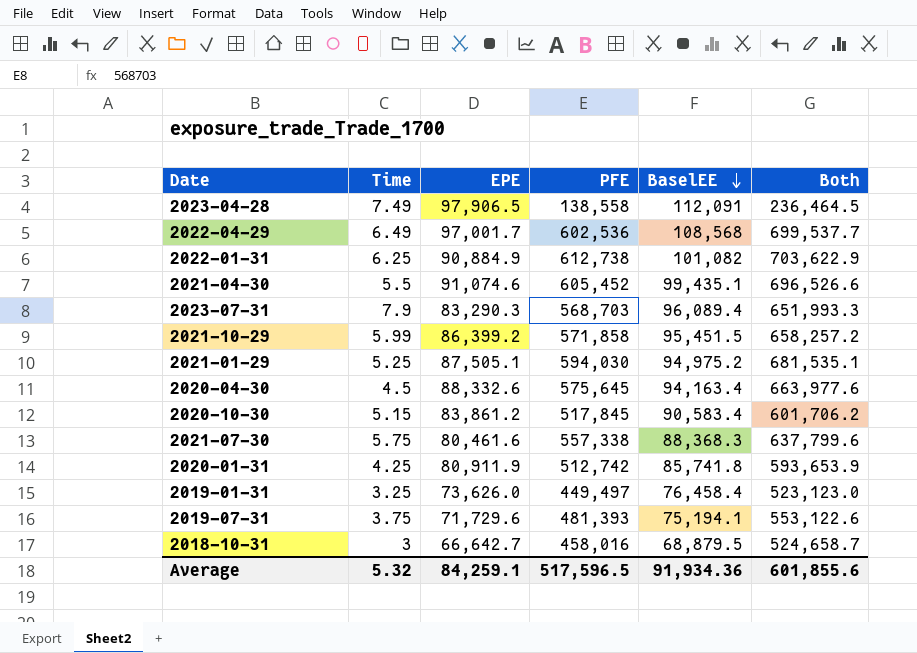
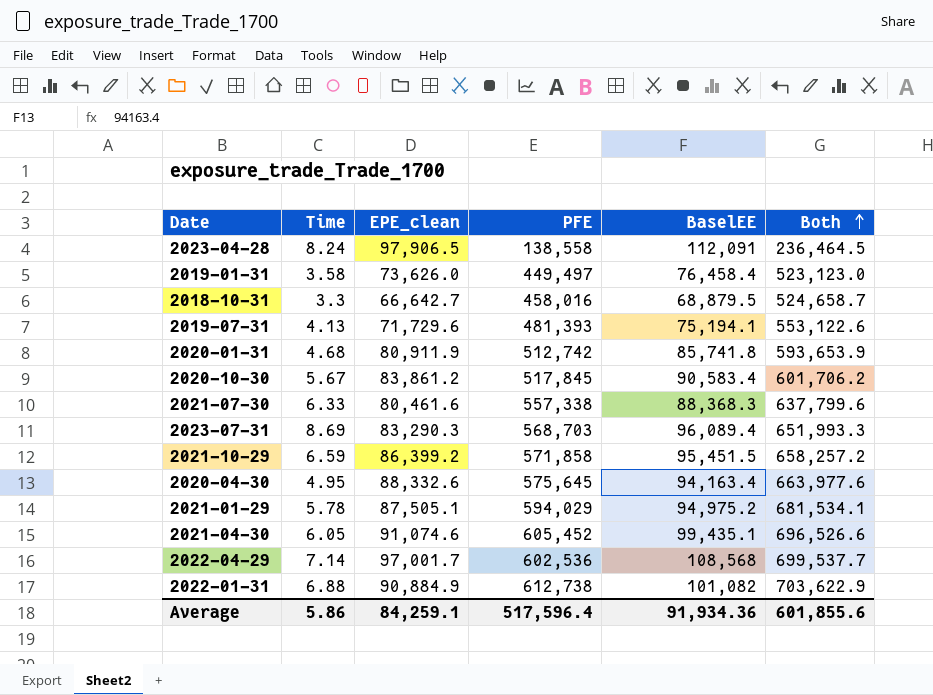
row order: BaselEE descending -> Both ascending
column name: EPE -> EPE_clean
2023-04-28 | Time: 7.49 -> 8.24
2019-01-31 | Time: 3.25 -> 3.58
2018-10-31 | Time: 3 -> 3.3
2019-07-31 | Time: 3.75 -> 4.13
2020-01-31 | Time: 4.25 -> 4.68
2020-10-30 | Time: 5.15 -> 5.67
2021-07-30 | Time: 5.75 -> 6.33
2023-07-31 | Time: 7.9 -> 8.69
2021-10-29 | Time: 5.99 -> 6.59
2020-04-30 | Time: 4.5 -> 4.95
2021-01-29 | Time: 5.25 -> 5.78
2021-01-29 | PFE: 594,030 -> 594,029
2021-01-29 | Both: 681,535.1 -> 681,534.1
2021-04-30 | Time: 5.5 -> 6.05
2022-04-29 | Time: 6.49 -> 7.14
2022-01-31 | Time: 6.25 -> 6.88
Average | Time: 5.32 -> 5.86
Average | PFE: 517,596.5 -> 517,596.4

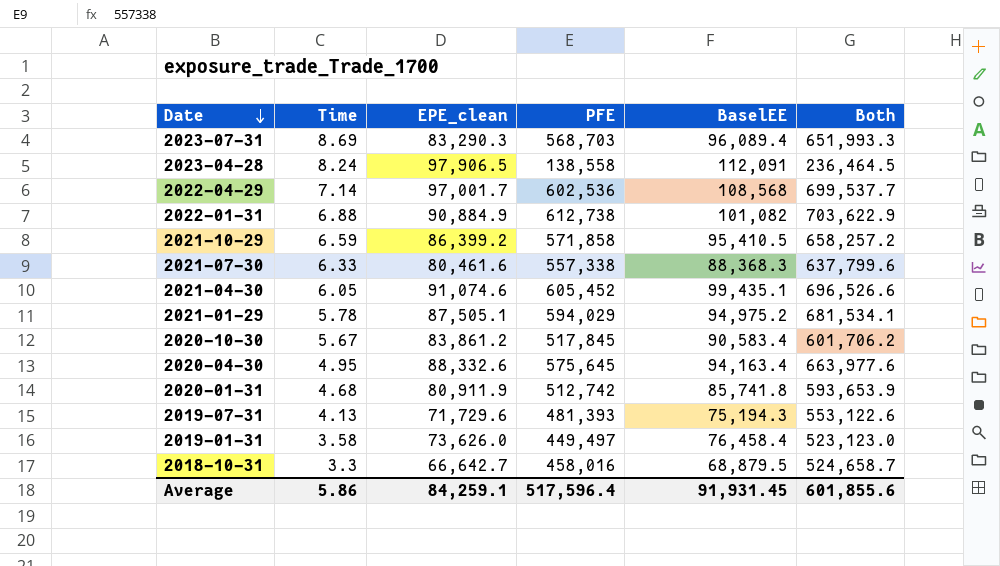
row order: Both ascending -> Date descending
2021-10-29 | BaselEE: 95,451.5 -> 95,410.5
2019-07-31 | BaselEE: 75,194.1 -> 75,194.3
Average | BaselEE: 91,934.36 -> 91,931.45

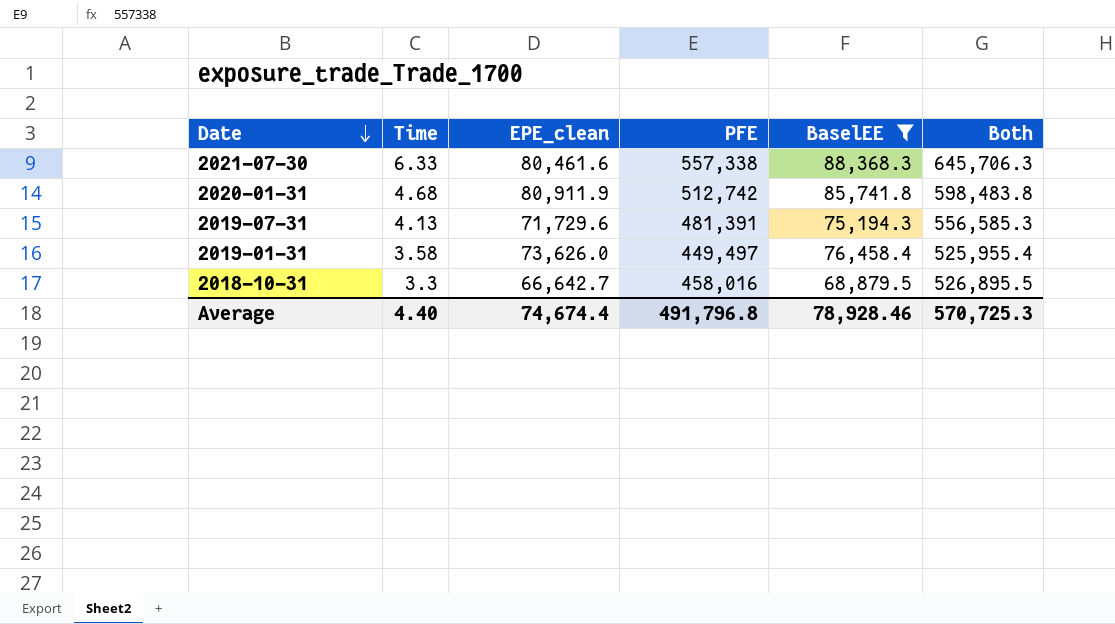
filter: none -> BaselEE <= 88,368.3
column Both | formula: [EPE_clean] + [PFE] -> [PFE] + [BaselEE]
2019-07-31 | PFE: 481,393 -> 481,391
Average | Time: 5.86 -> 4.40
Average | EPE_clean: 84,259.1 -> 74,674.4
Average | PFE: 517,596.4 -> 491,796.8
Average | BaselEE: 91,931.45 -> 78,928.46
Average | Both: 601,855.6 -> 570,725.3

